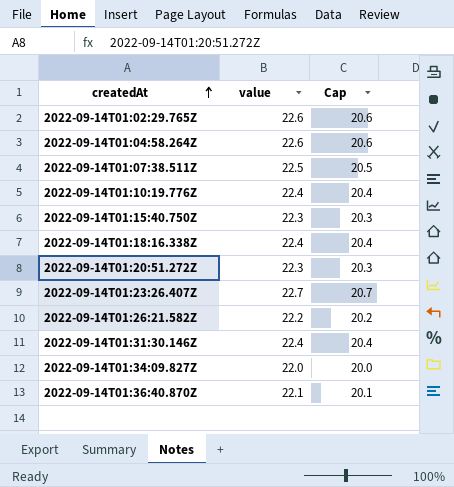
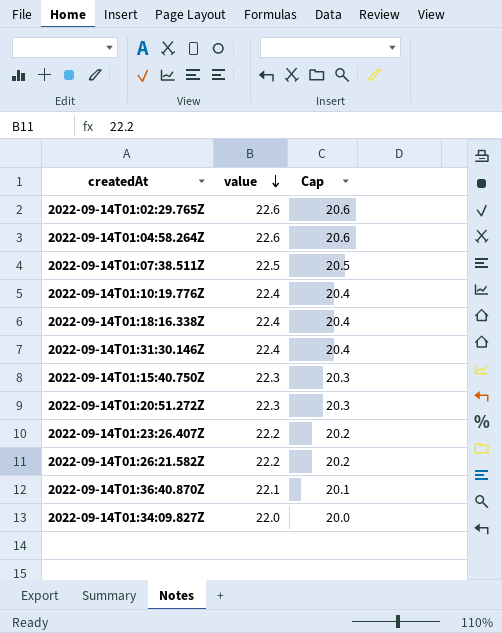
row order: createdAt ascending -> value descending
2022-09-14T01:23:26.407Z | value: 22.7 -> 22.2
2022-09-14T01:23:26.407Z | Cap: 20.7 -> 20.2

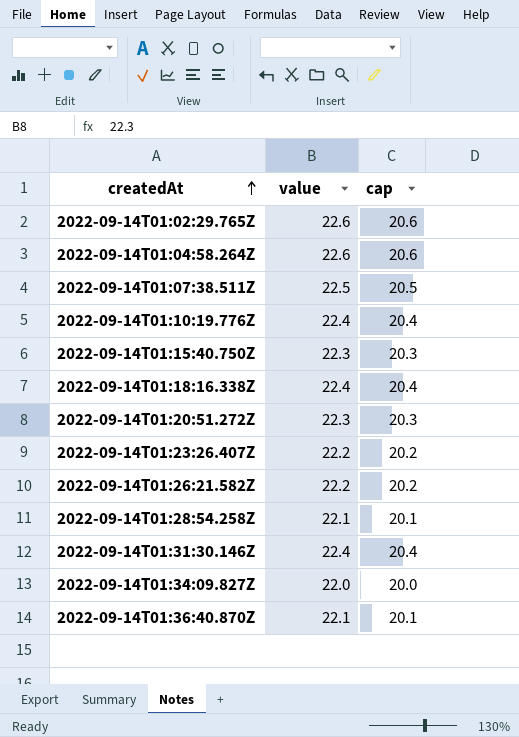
row order: value descending -> createdAt ascending
column name: Cap -> cap
row 2022-09-14T01:28:54.258Z: none -> 22.1 | 20.1

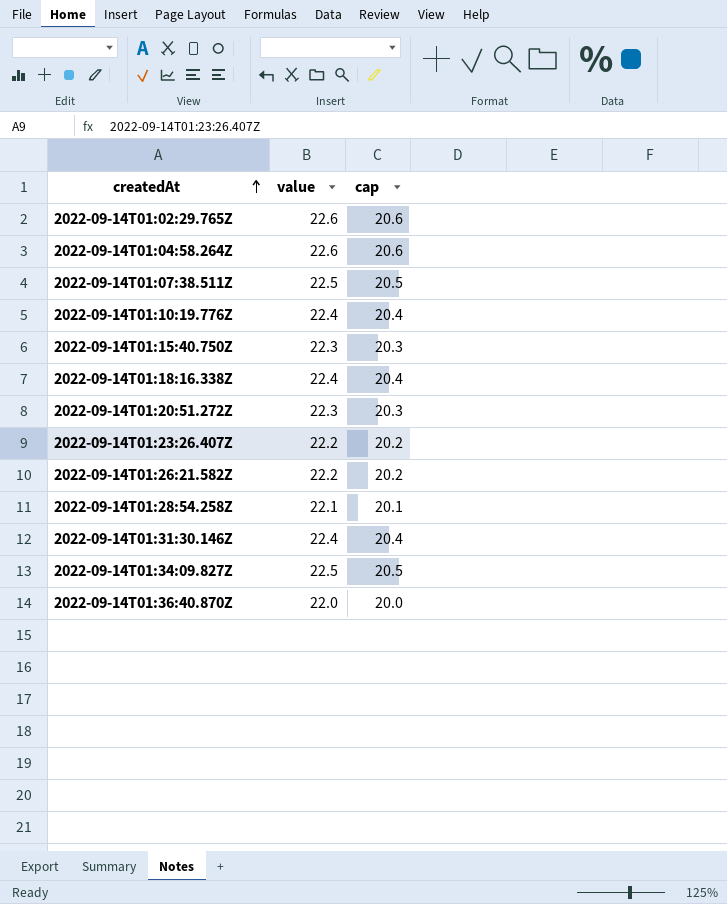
2022-09-14T01:34:09.827Z | value: 22.0 -> 22.5
2022-09-14T01:34:09.827Z | cap: 20.0 -> 20.5
2022-09-14T01:36:40.870Z | value: 22.1 -> 22.0
2022-09-14T01:36:40.870Z | cap: 20.1 -> 20.0

